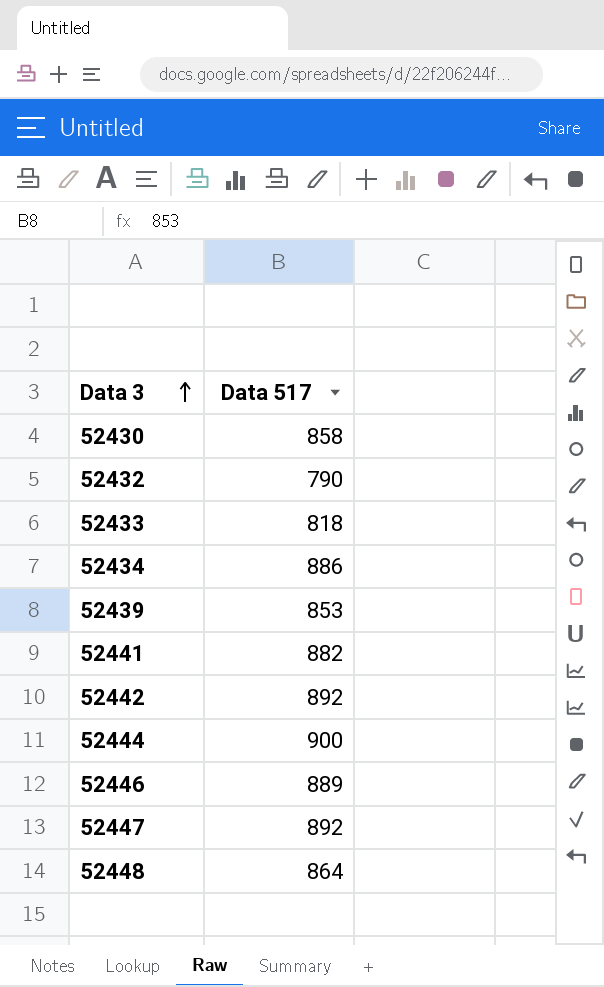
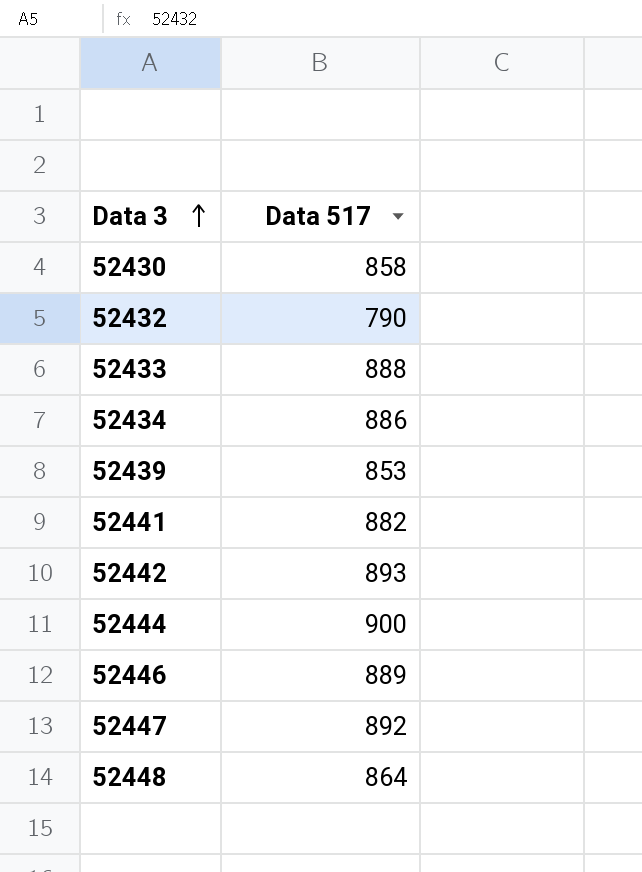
52433 | Data 517: 818 -> 888
52442 | Data 517: 892 -> 893

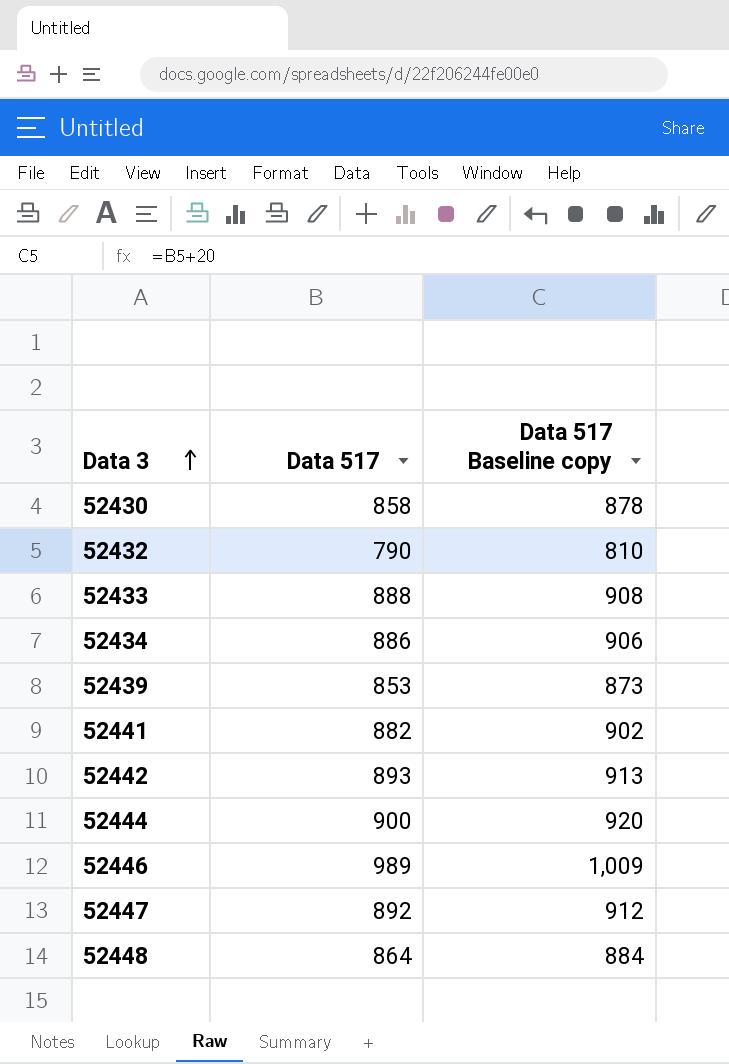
column Data 517 Baseline copy | formula: none -> [Data 517] + 20
52446 | Data 517: 889 -> 989

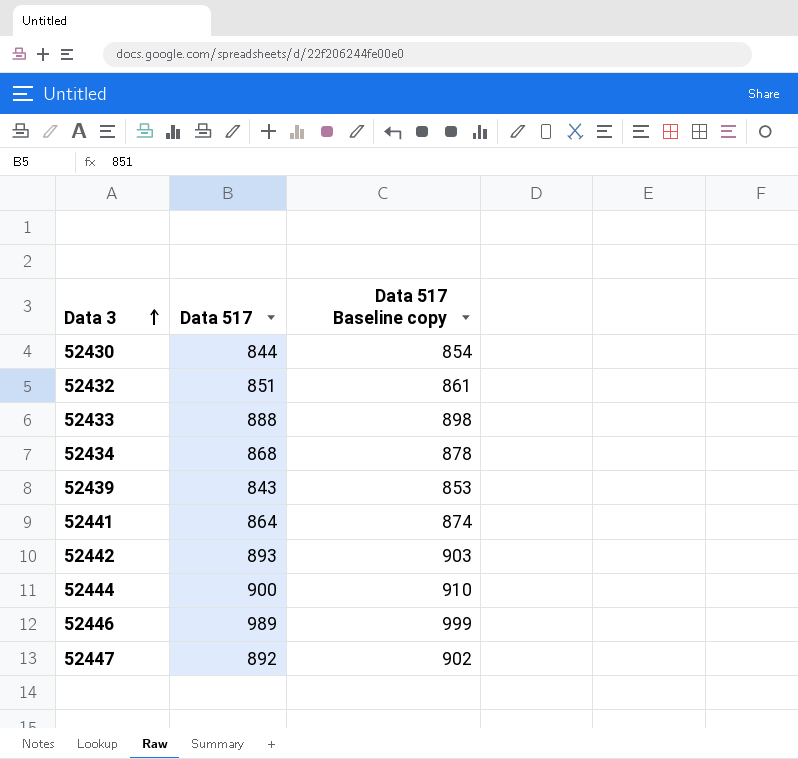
column Data 517 Baseline copy | formula: [Data 517] + 20 -> [Data 517] + 10
row 52448: 864 | 884 -> none
52430 | Data 517: 858 -> 844
52432 | Data 517: 790 -> 851
52434 | Data 517: 886 -> 868
52439 | Data 517: 853 -> 843
52441 | Data 517: 882 -> 864

